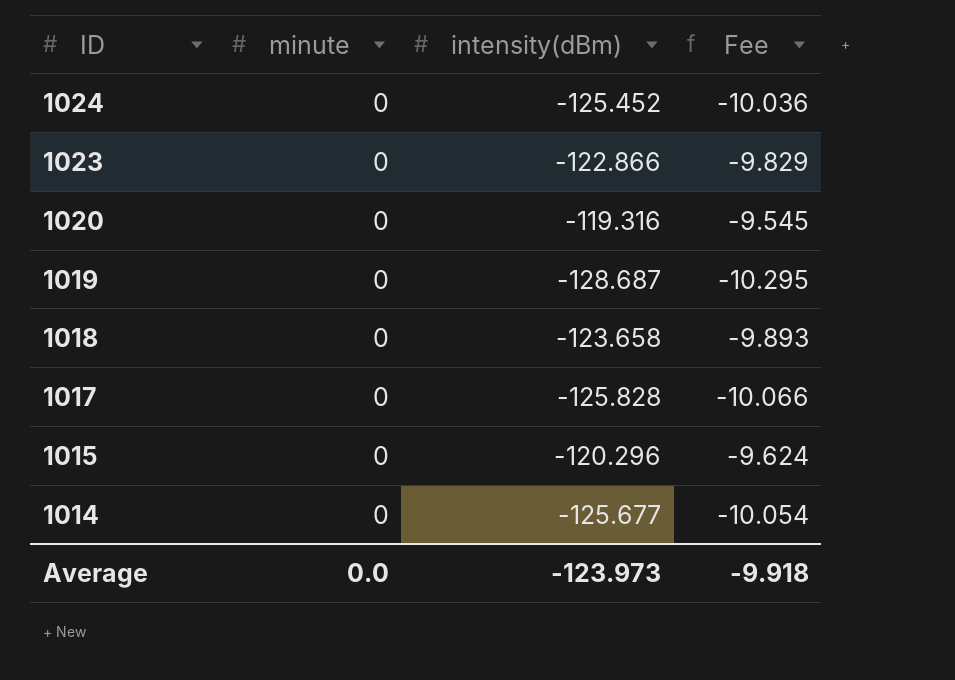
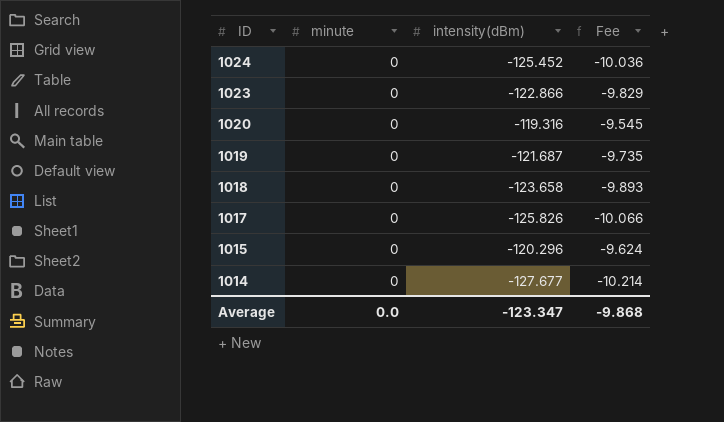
1019 | intensity(dBm): -128.687 -> -121.687
1019 | Fee: -10.295 -> -9.735
1017 | intensity(dBm): -125.828 -> -125.826
1014 | intensity(dBm): -125.677 -> -127.677
1014 | Fee: -10.054 -> -10.214
Average | intensity(dBm): -123.973 -> -123.347
Average | Fee: -9.918 -> -9.868

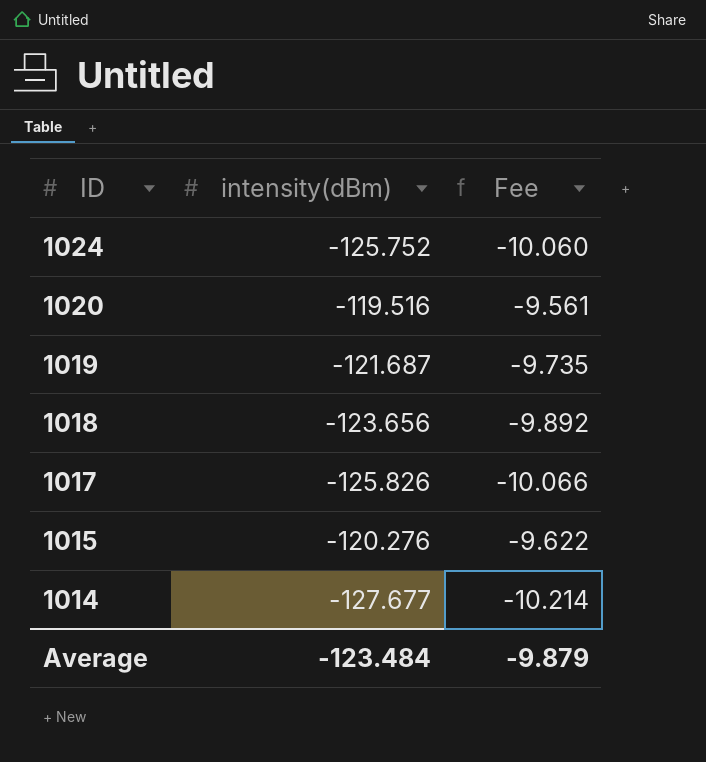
column minute | position: 2 -> none
row 1023: 0 | -122.866 | -9.829 -> none
1024 | intensity(dBm): -125.452 -> -125.752
1024 | Fee: -10.036 -> -10.060
1020 | intensity(dBm): -119.316 -> -119.516
1020 | Fee: -9.545 -> -9.561
1018 | intensity(dBm): -123.658 -> -123.656
1018 | Fee: -9.893 -> -9.892
1015 | intensity(dBm): -120.296 -> -120.276
1015 | Fee: -9.624 -> -9.622
Average | intensity(dBm): -123.347 -> -123.484
Average | Fee: -9.868 -> -9.879

